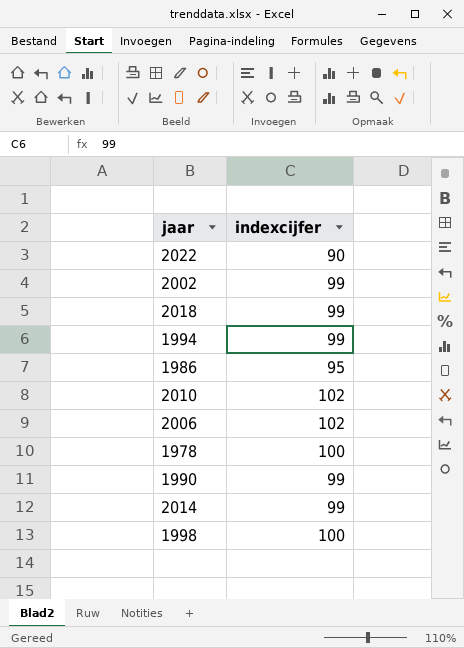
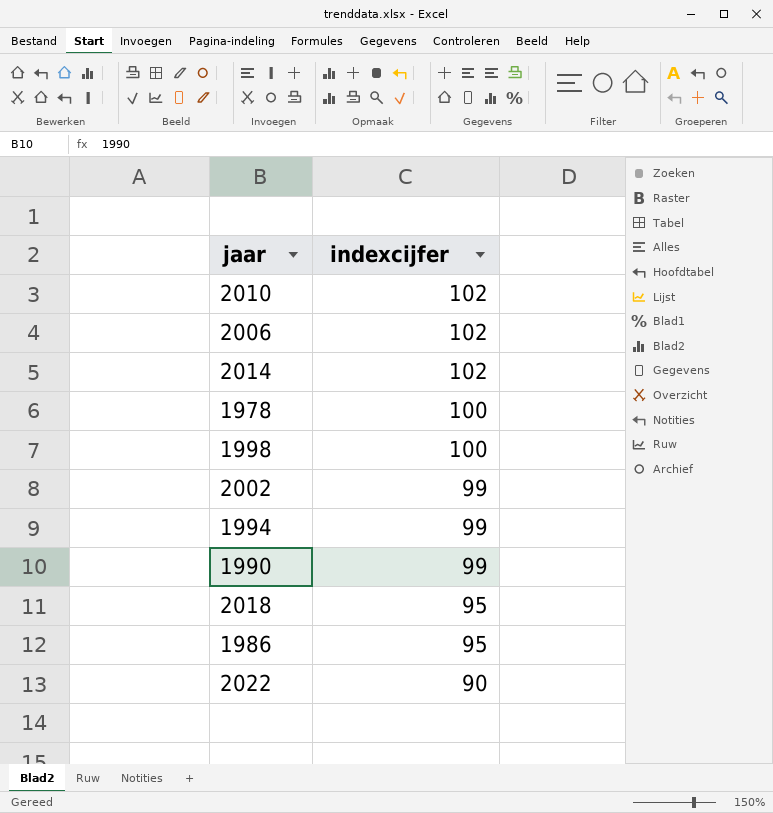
row order: none -> indexcijfer descending
2014 | indexcijfer: 99 -> 102
2018 | indexcijfer: 99 -> 95

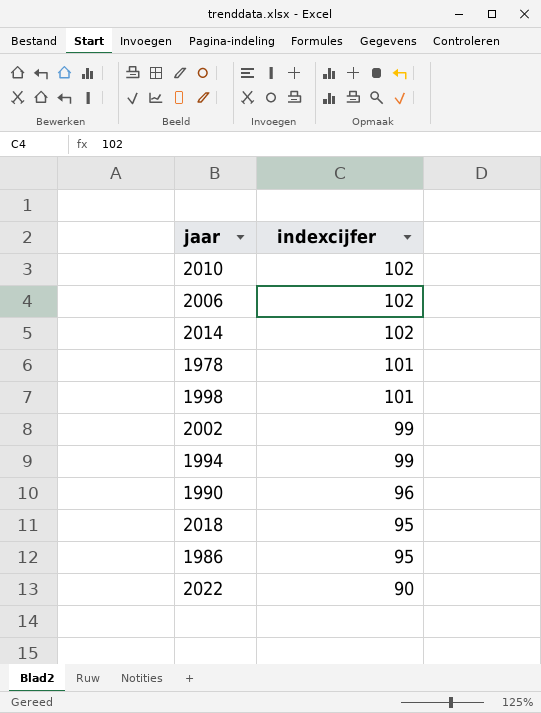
1978 | indexcijfer: 100 -> 101
1998 | indexcijfer: 100 -> 101
1990 | indexcijfer: 99 -> 96

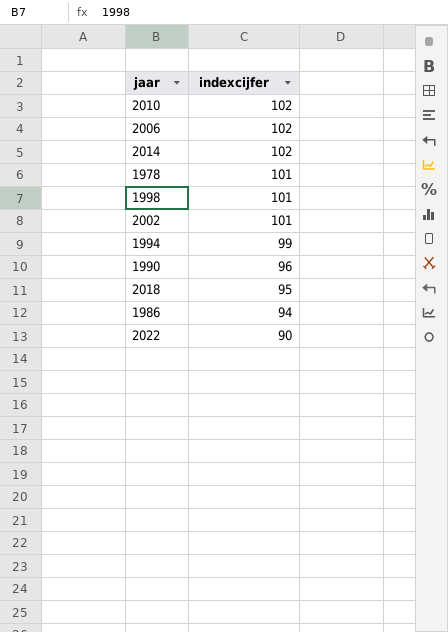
2002 | indexcijfer: 99 -> 101
1986 | indexcijfer: 95 -> 94

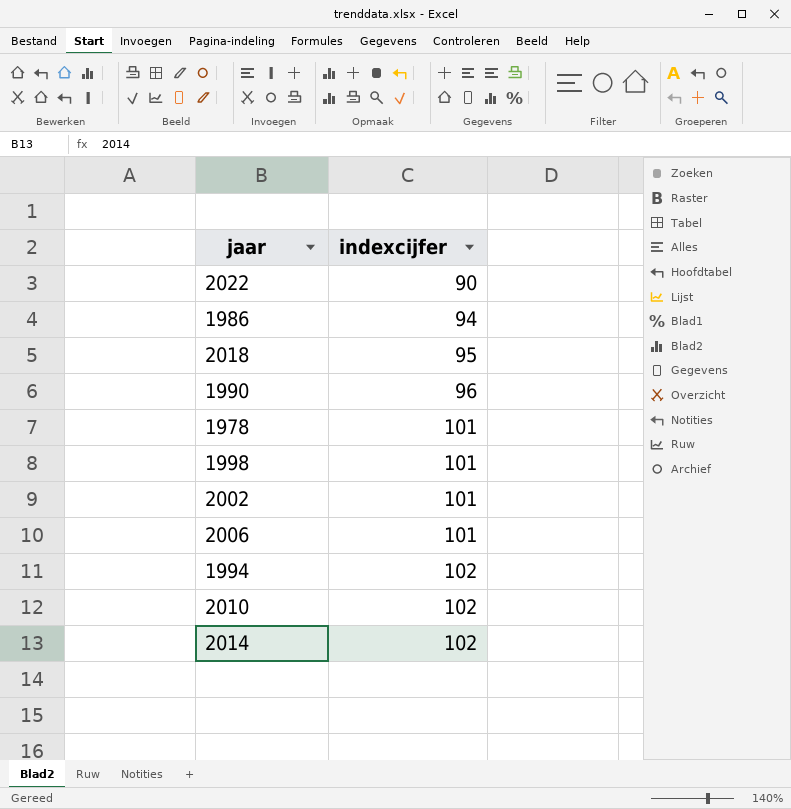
row order: indexcijfer descending -> indexcijfer ascending
2006 | indexcijfer: 102 -> 101
1994 | indexcijfer: 99 -> 102

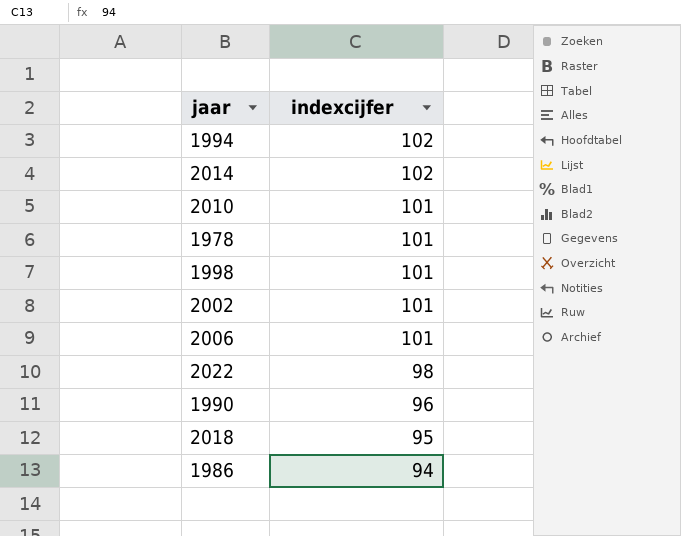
row order: indexcijfer ascending -> indexcijfer descending
2010 | indexcijfer: 102 -> 101
2022 | indexcijfer: 90 -> 98

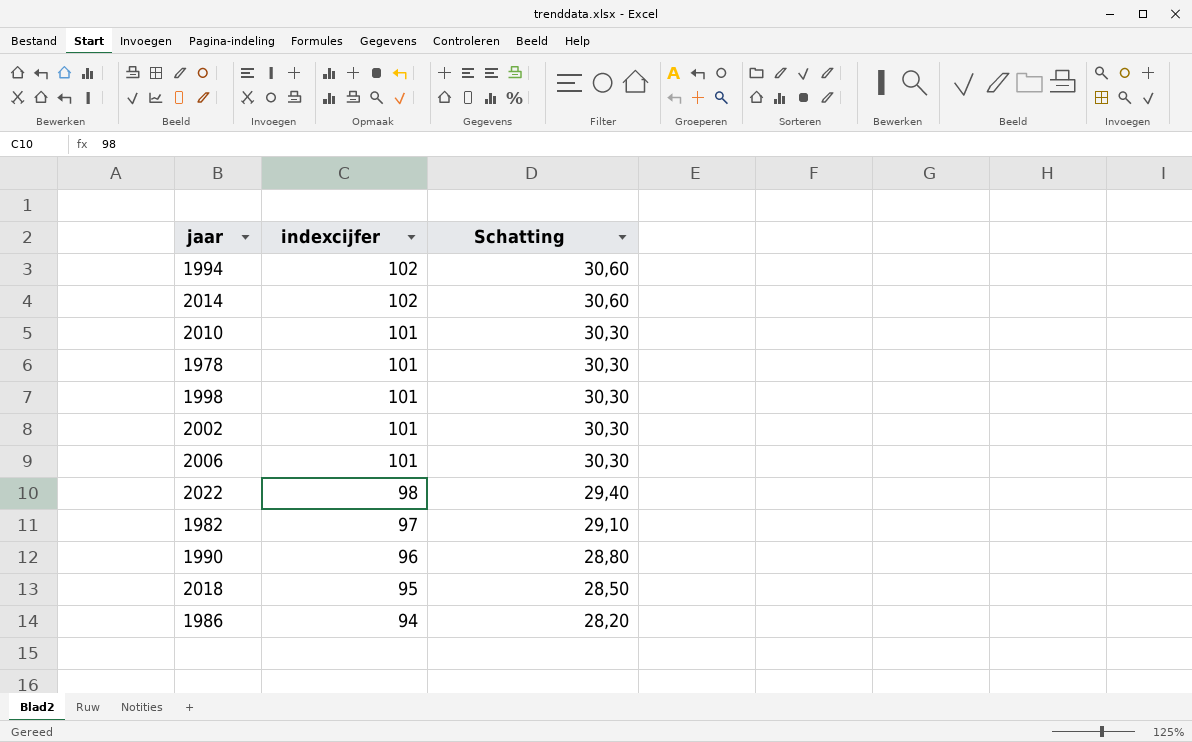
column Schatting | formula: none -> [indexcijfer] * 0,3
row 1982: none -> 97 | 29,10

